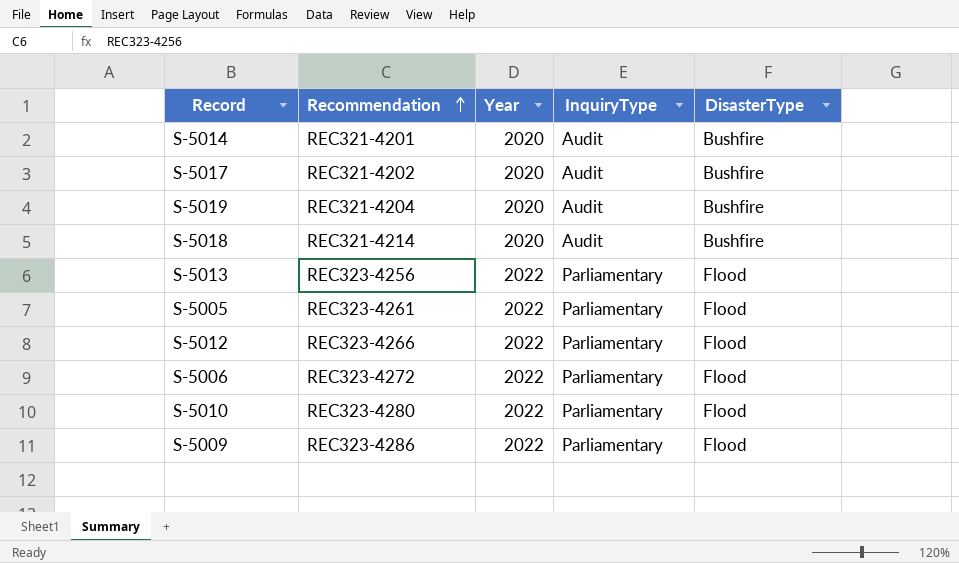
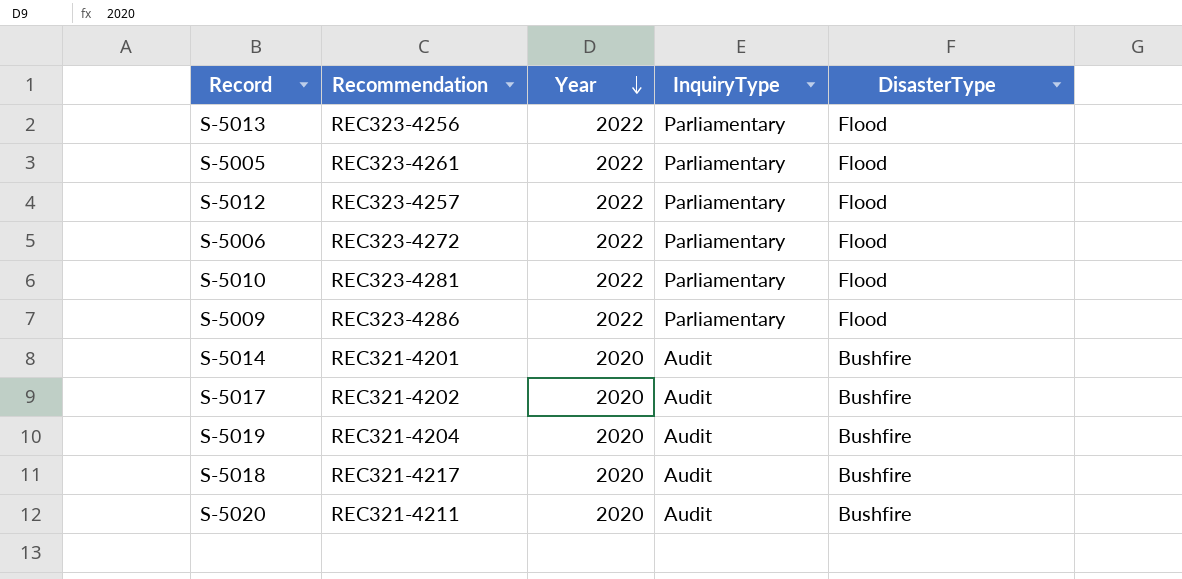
row order: Recommendation ascending -> Year descending
S-5012 | Recommendation: REC323-4266 -> REC323-4257
S-5010 | Recommendation: REC323-4280 -> REC323-4281
S-5018 | Recommendation: REC321-4214 -> REC321-4217
row S-5020: none -> REC321-4211 | 2020 | Audit | Bushfire

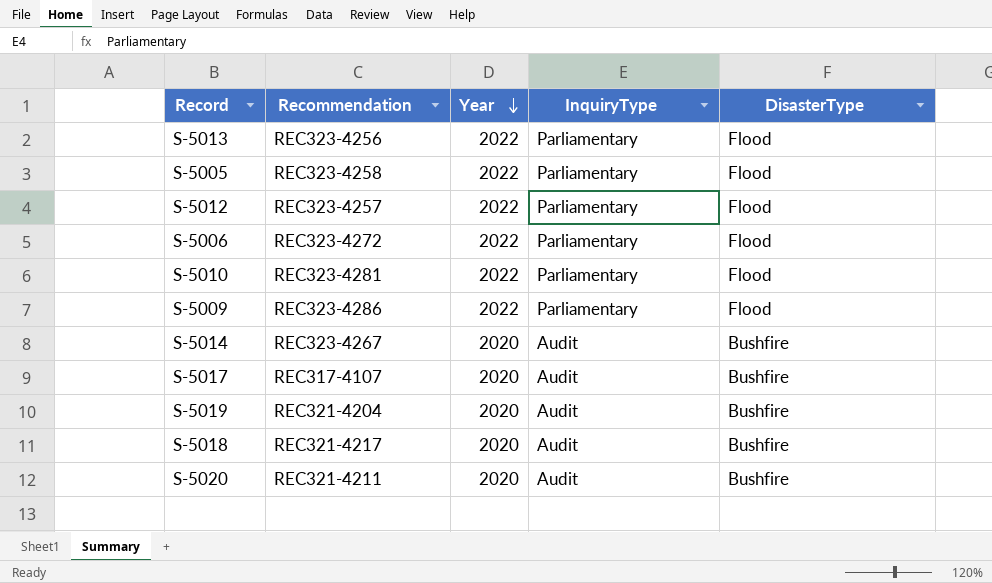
S-5005 | Recommendation: REC323-4261 -> REC323-4258
S-5014 | Recommendation: REC321-4201 -> REC323-4267
S-5017 | Recommendation: REC321-4202 -> REC317-4107

